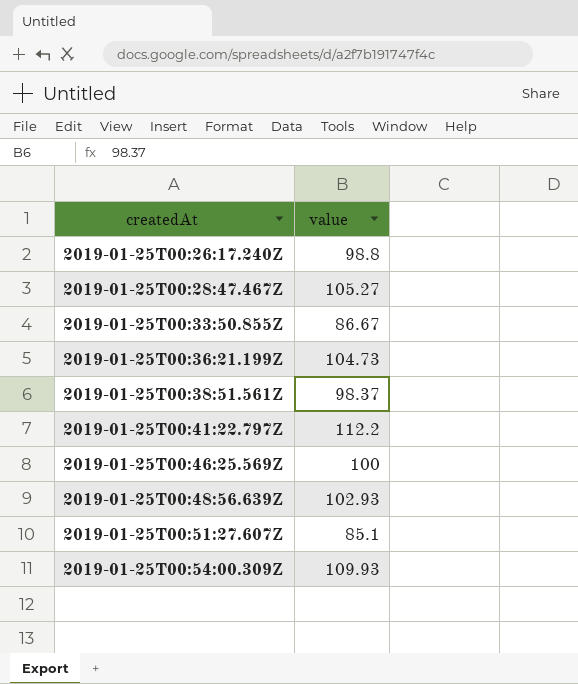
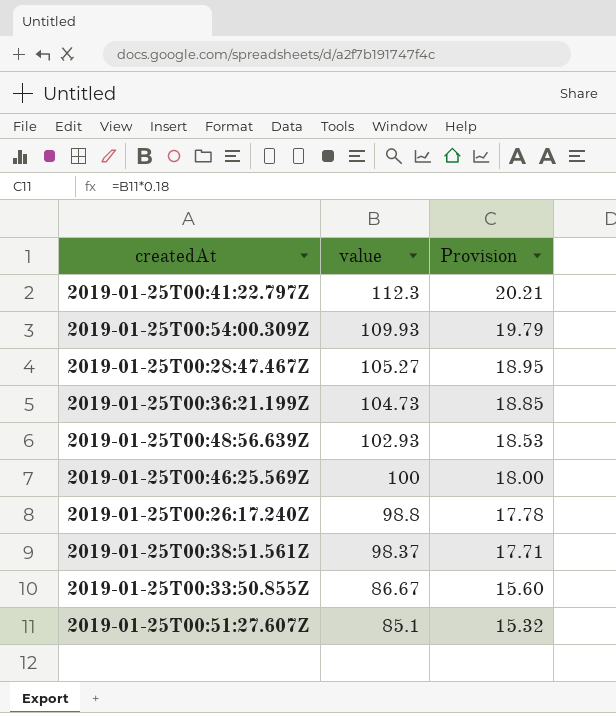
row order: createdAt ascending -> value descending
column Provision | formula: none -> [value] * 0.18
2019-01-25T00:41:22.797Z | value: 112.2 -> 112.3

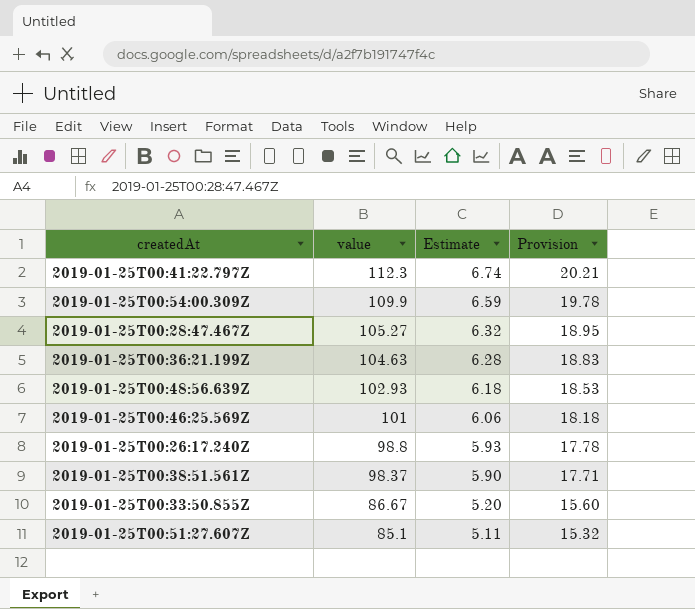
column Estimate | formula: none -> [value] * 0.06
2019-01-25T00:54:00.309Z | value: 109.93 -> 109.9
2019-01-25T00:54:00.309Z | Provision: 19.79 -> 19.78
2019-01-25T00:36:21.199Z | value: 104.73 -> 104.63
2019-01-25T00:36:21.199Z | Provision: 18.85 -> 18.83
2019-01-25T00:46:25.569Z | value: 100 -> 101
2019-01-25T00:46:25.569Z | Provision: 18.00 -> 18.18

